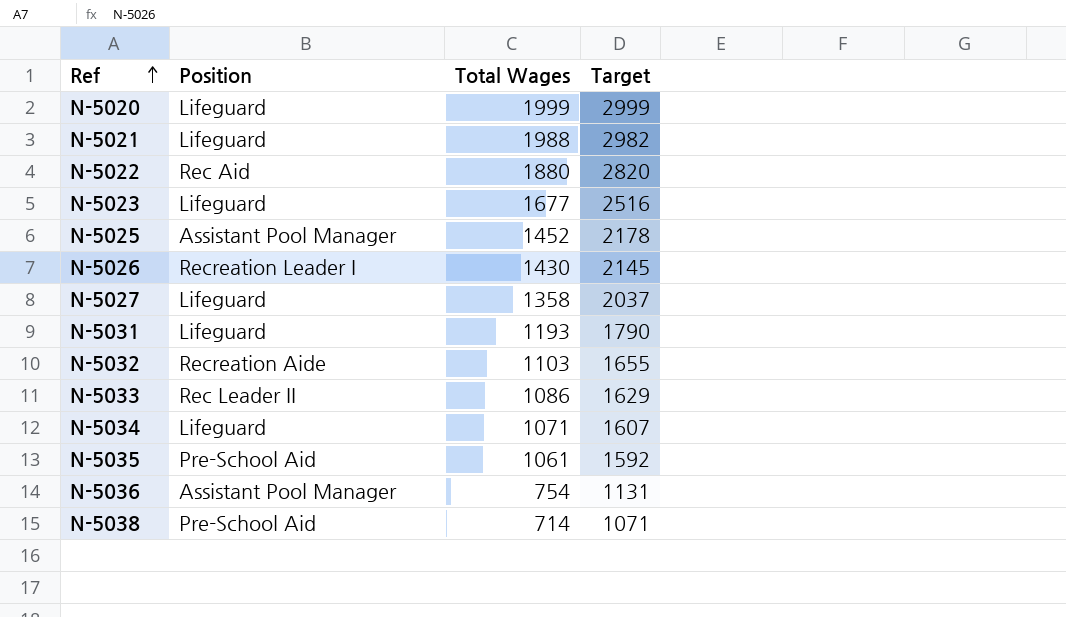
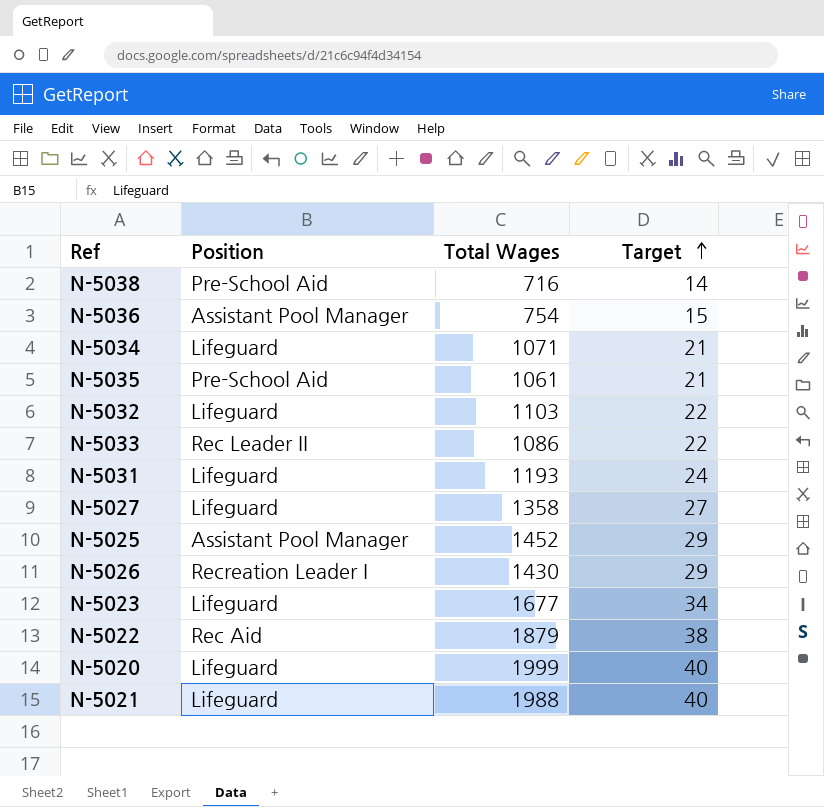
row order: Ref ascending -> Target ascending
column Target | formula: [Total Wages] * 1.5 -> [Total Wages] * 0.02
N-5038 | Total Wages: 714 -> 716
N-5032 | Position: Recreation Aide -> Lifeguard
N-5022 | Total Wages: 1880 -> 1879

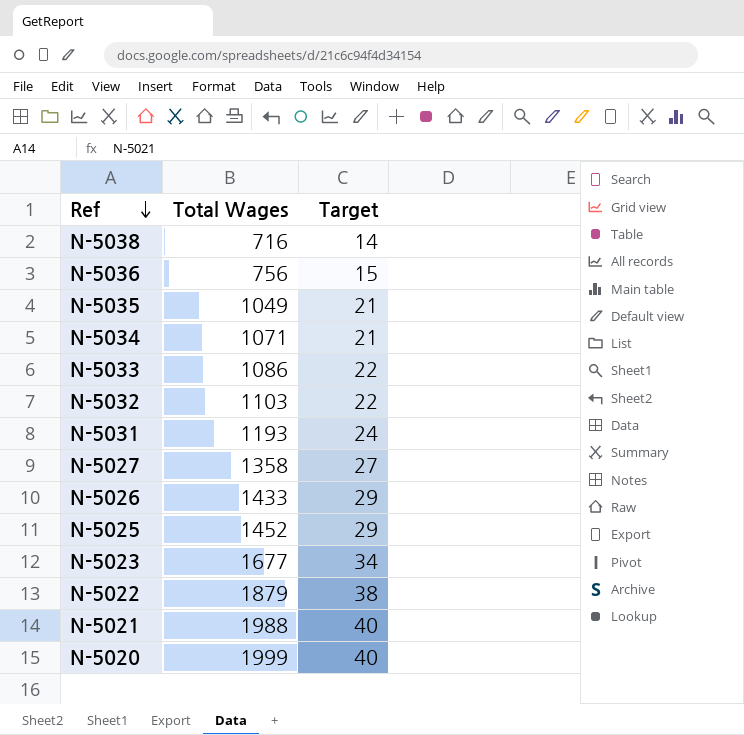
row order: Target ascending -> Ref descending
column Position | position: 2 -> none
N-5036 | Total Wages: 754 -> 756
N-5035 | Total Wages: 1061 -> 1049
N-5026 | Total Wages: 1430 -> 1433

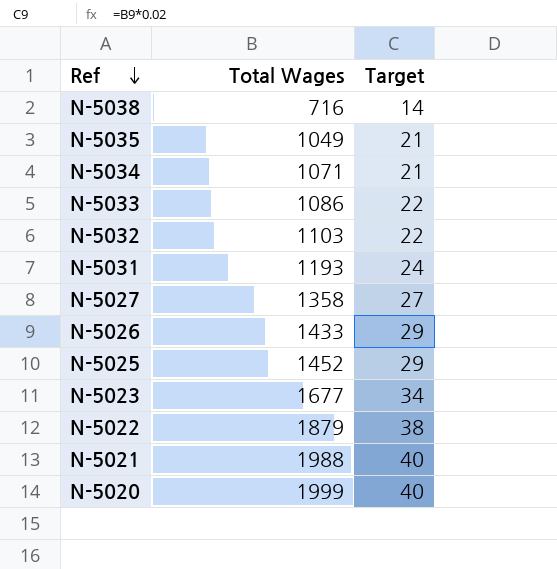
row N-5036: 756 | 15 -> none

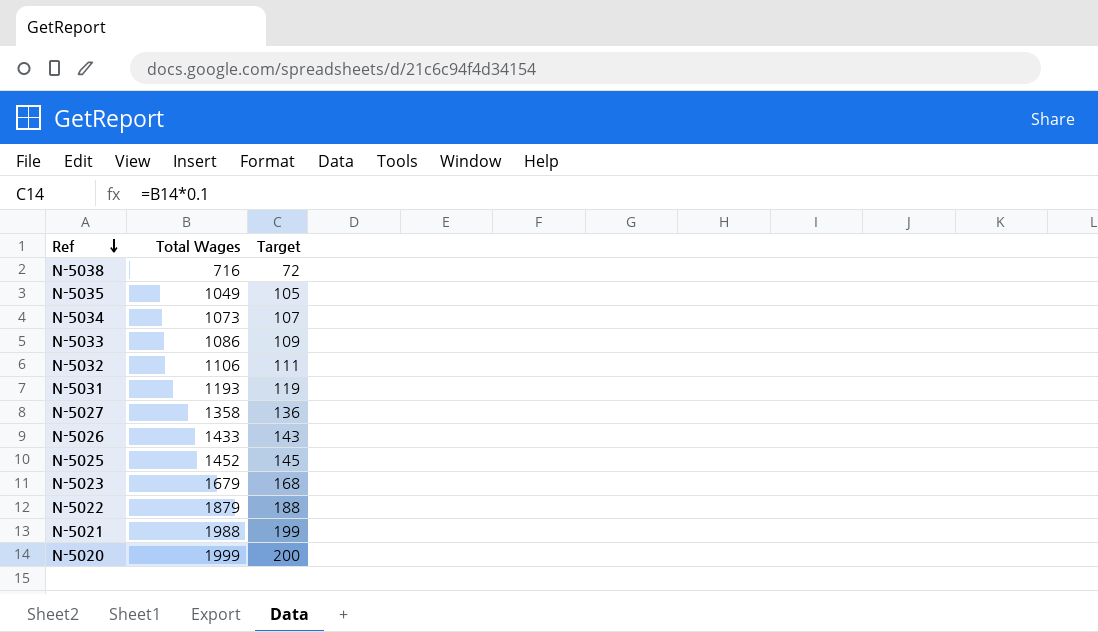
column Target | formula: [Total Wages] * 0.02 -> [Total Wages] * 0.1
N-5034 | Total Wages: 1071 -> 1073
N-5032 | Total Wages: 1103 -> 1106
N-5023 | Total Wages: 1677 -> 1679

